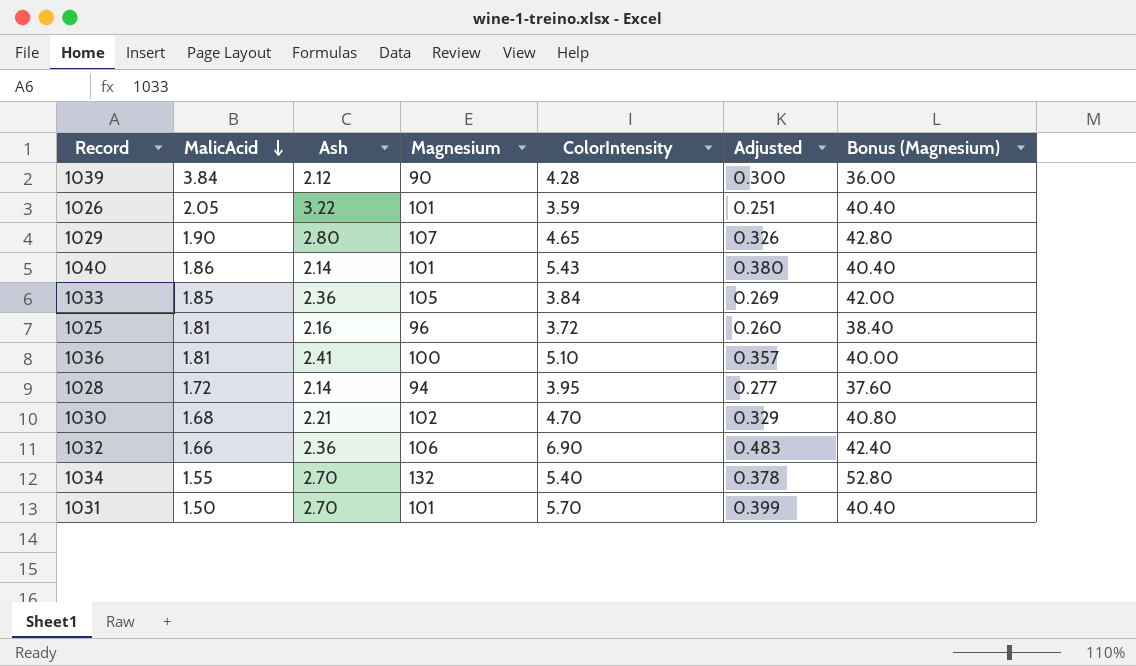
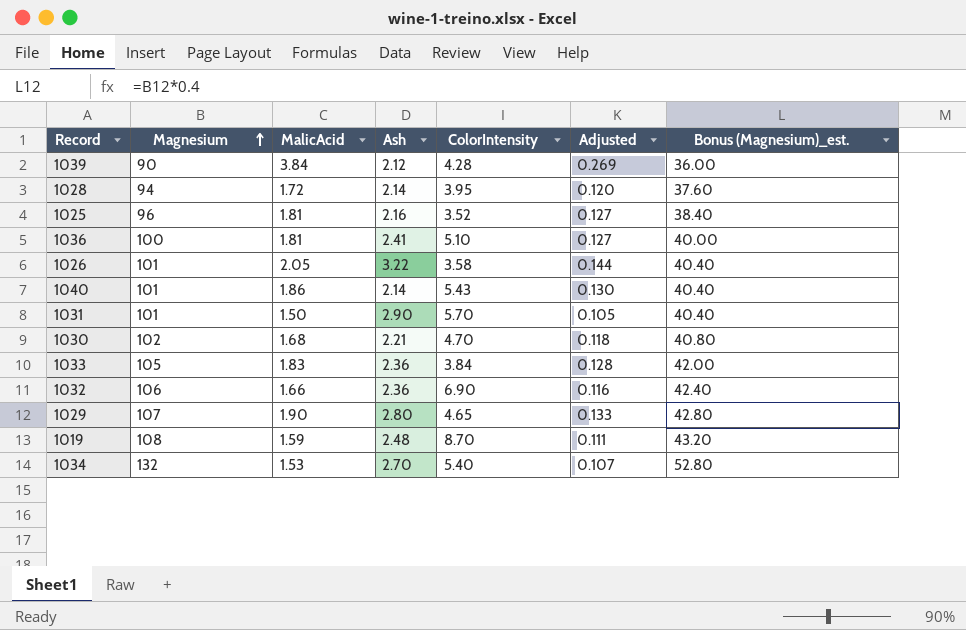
row order: MalicAcid descending -> Magnesium ascending
column Magnesium | position: 4 -> 2
column Adjusted | formula: [ColorIntensity] * 0.07 -> [MalicAcid] * 0.07
column name: Bonus (Magnesium) -> Bonus (Magnesium)_est.
1025 | ColorIntensity: 3.72 -> 3.52
1026 | ColorIntensity: 3.59 -> 3.58
1031 | Ash: 2.70 -> 2.90
1033 | MalicAcid: 1.85 -> 1.83
row 1019: none -> 108 | 1.59 | 2.48 | 8.70 | 0.111 | 43.20
1034 | MalicAcid: 1.55 -> 1.53

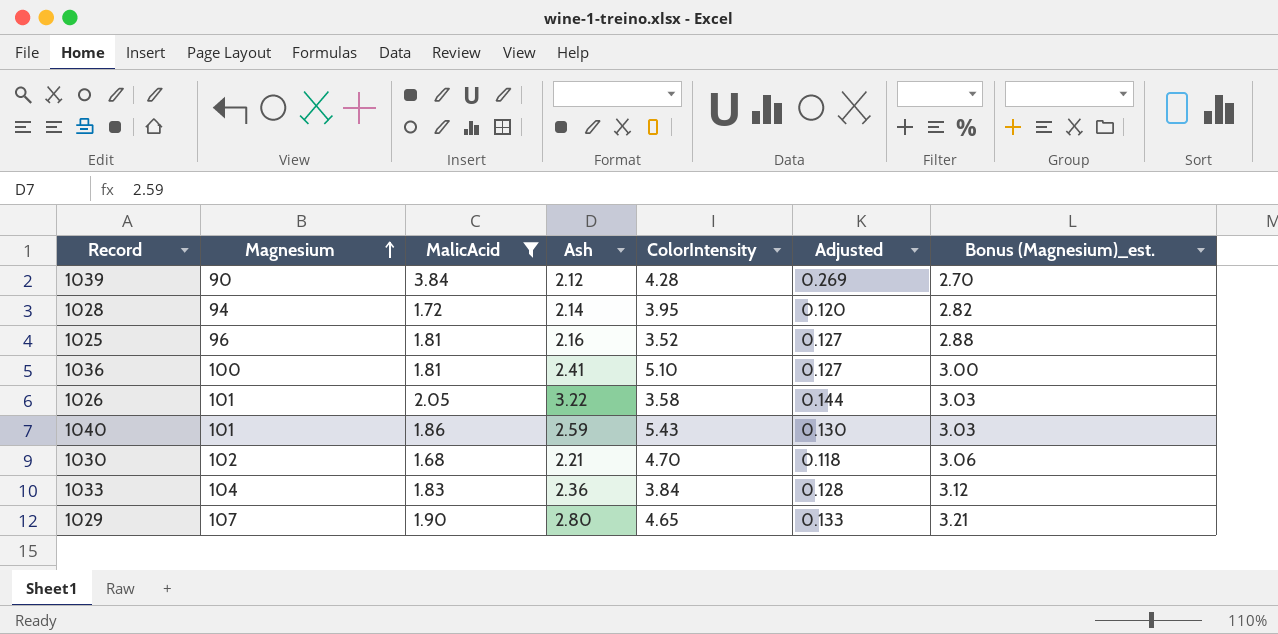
filter: none -> MalicAcid >= 1.68
column Bonus (Magnesium)_est. | formula: [Magnesium] * 0.4 -> [Magnesium] * 0.03
1040 | Ash: 2.14 -> 2.59
1033 | Magnesium: 105 -> 104

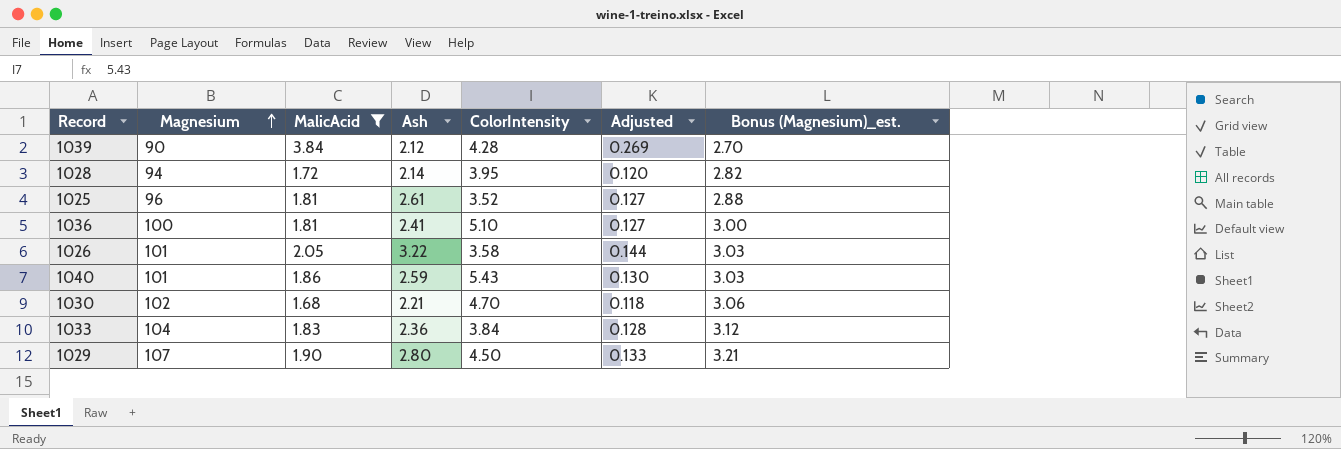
1025 | Ash: 2.16 -> 2.61
1029 | ColorIntensity: 4.65 -> 4.50

